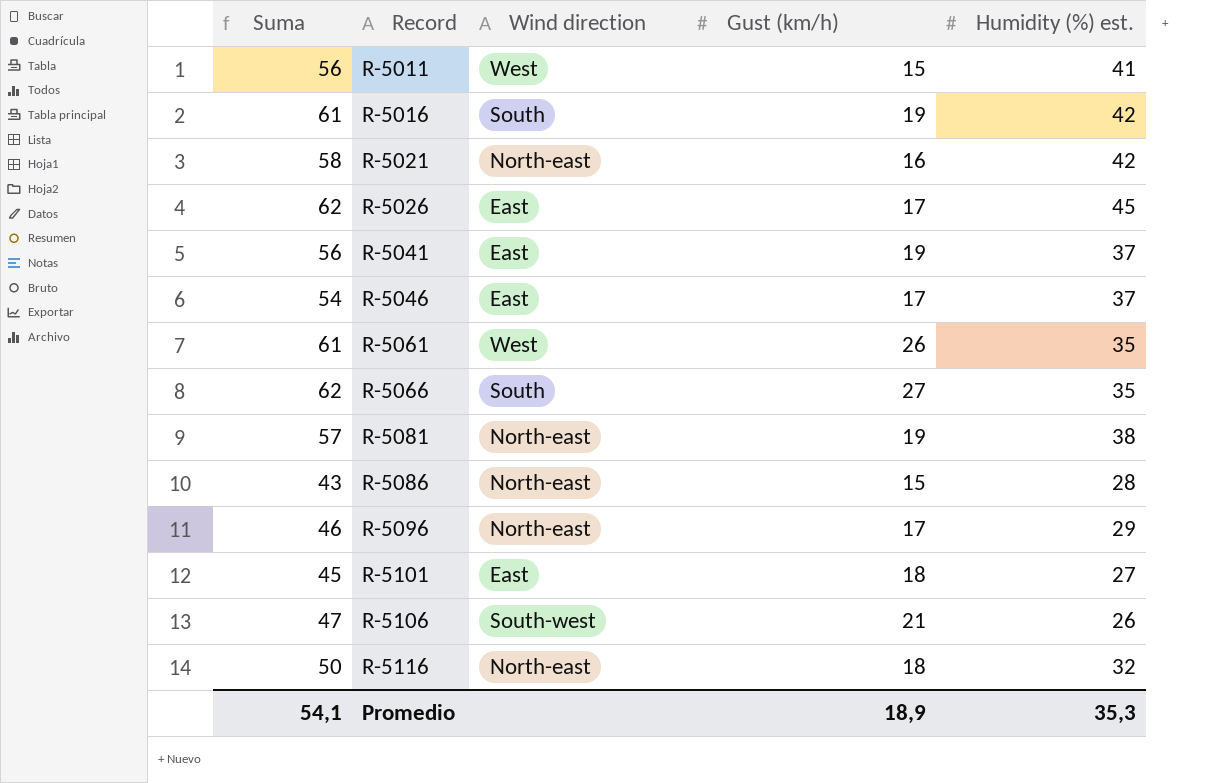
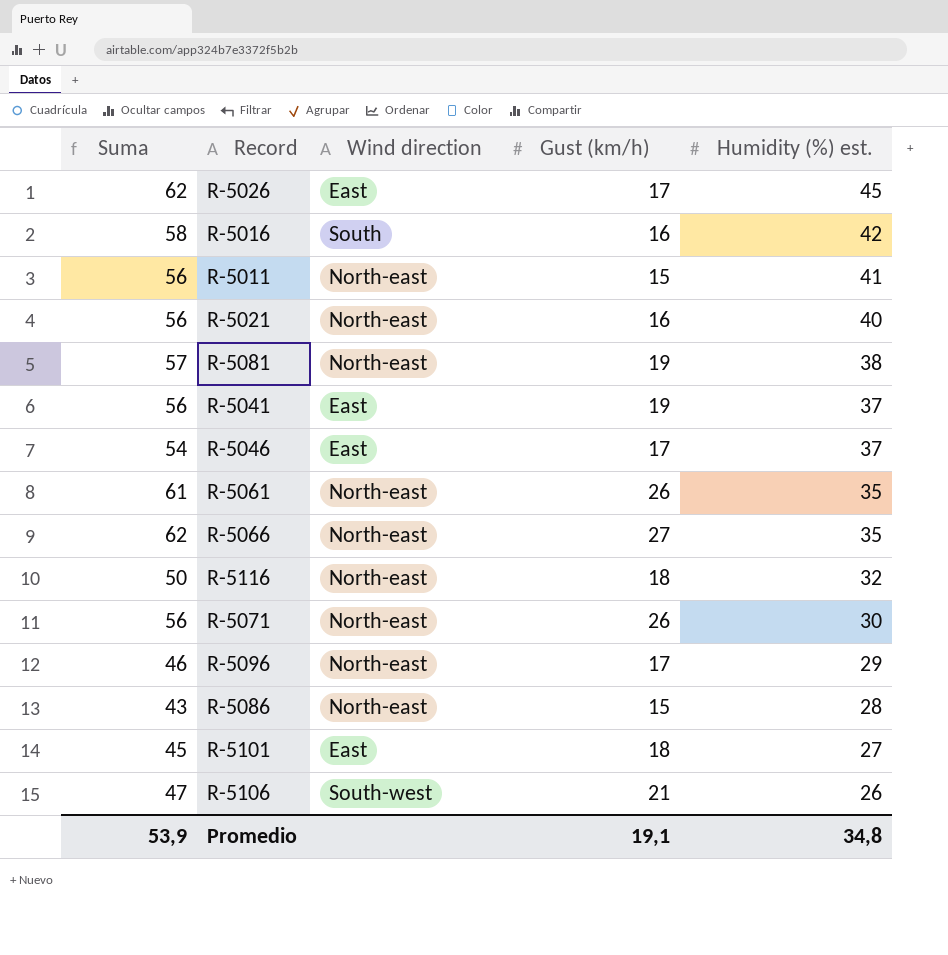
row order: Record ascending -> Humidity (%) est. descending
R-5016 | Suma: 61 -> 58
R-5016 | Gust (km/h): 19 -> 16
R-5011 | Wind direction: West -> North-east
R-5021 | Suma: 58 -> 56
R-5021 | Humidity (%) est.: 42 -> 40
R-5061 | Wind direction: West -> North-east
R-5066 | Wind direction: South -> North-east
row R-5071: none -> 56 | North-east | 26 | 30
Promedio | Suma: 54,1 -> 53,9
Promedio | Gust (km/h): 18,9 -> 19,1
Promedio | Humidity (%) est.: 35,3 -> 34,8

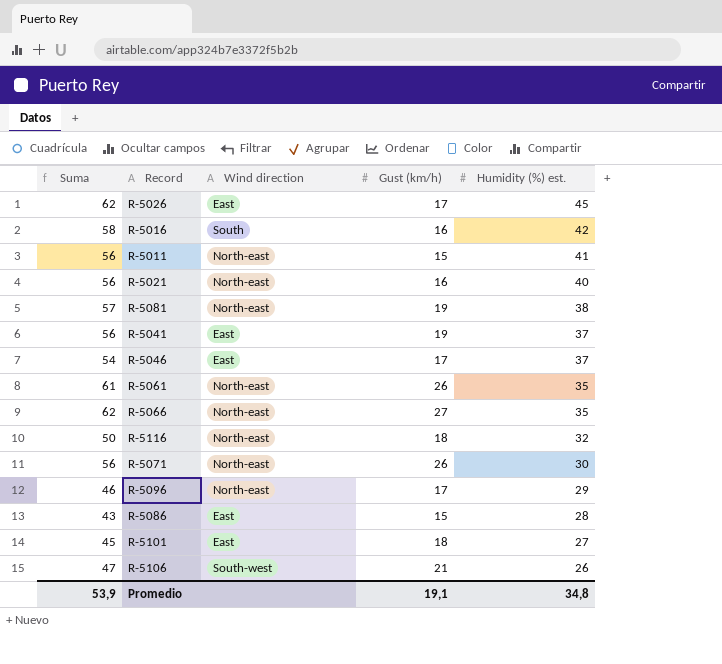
R-5086 | Wind direction: North-east -> East

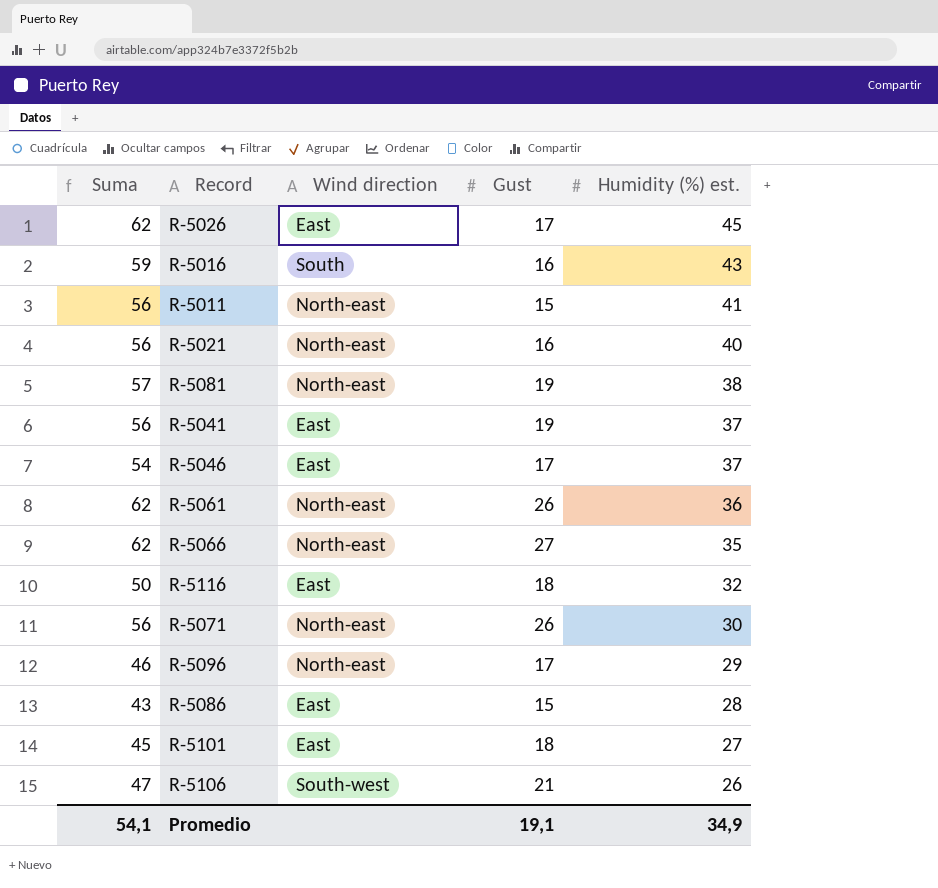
column name: Gust (km/h) -> Gust
R-5016 | Suma: 58 -> 59
R-5016 | Humidity (%) est.: 42 -> 43
R-5061 | Suma: 61 -> 62
R-5061 | Humidity (%) est.: 35 -> 36
R-5116 | Wind direction: North-east -> East
Promedio | Suma: 53,9 -> 54,1
Promedio | Humidity (%) est.: 34,8 -> 34,9

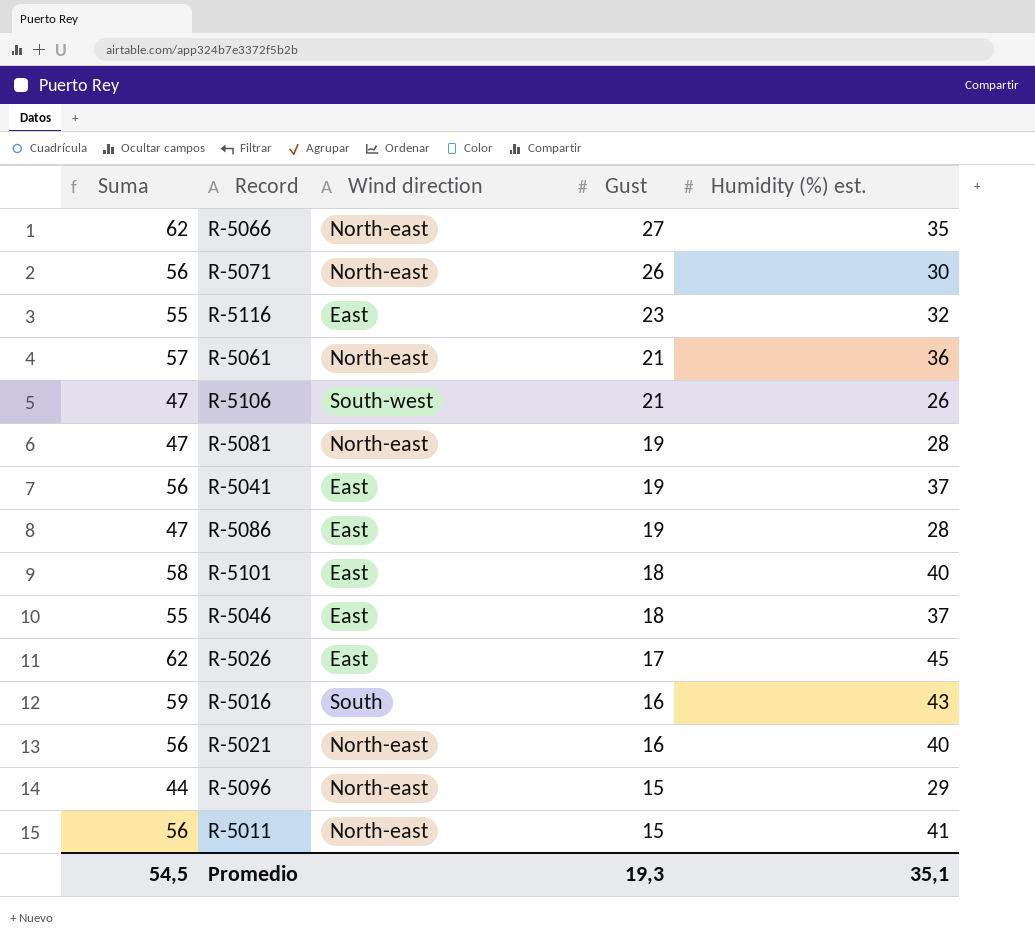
row order: Humidity (%) est. descending -> Gust descending
R-5116 | Suma: 50 -> 55
R-5116 | Gust: 18 -> 23
R-5061 | Suma: 62 -> 57
R-5061 | Gust: 26 -> 21
R-5081 | Suma: 57 -> 47
R-5081 | Humidity (%) est.: 38 -> 28
R-5086 | Suma: 43 -> 47
R-5086 | Gust: 15 -> 19
R-5101 | Suma: 45 -> 58
R-5101 | Humidity (%) est.: 27 -> 40
R-5046 | Suma: 54 -> 55
R-5046 | Gust: 17 -> 18
R-5096 | Suma: 46 -> 44
R-5096 | Gust: 17 -> 15
Promedio | Suma: 54,1 -> 54,5
Promedio | Gust: 19,1 -> 19,3
Promedio | Humidity (%) est.: 34,9 -> 35,1

